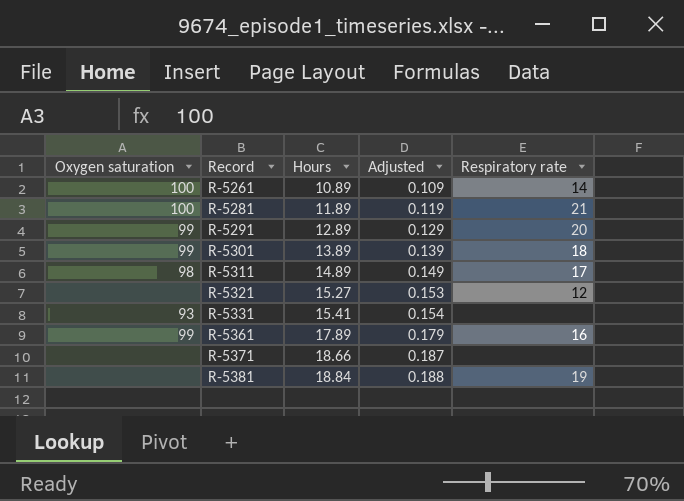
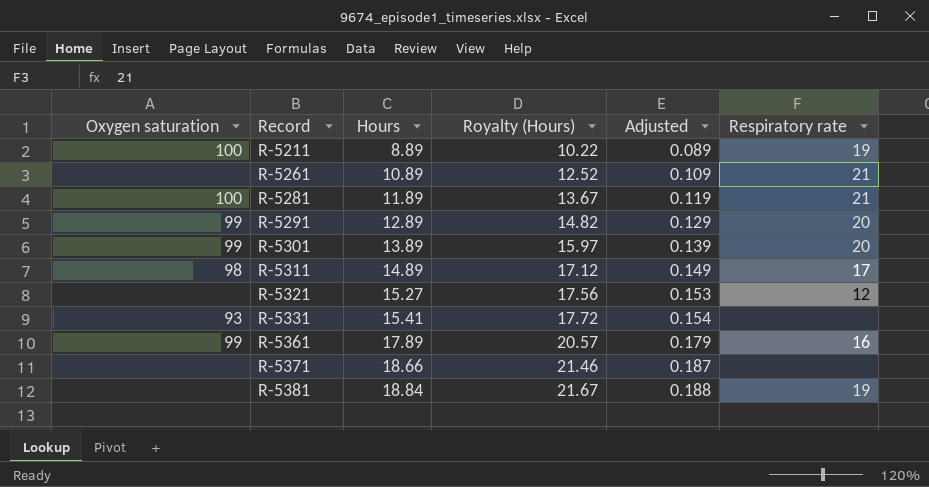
column Royalty (Hours) | formula: none -> [Hours] * 1.15
row R-5211: none -> 100 | 8.89 | 10.22 | 0.089 | 19
R-5261 | Oxygen saturation: 100 -> none
R-5261 | Respiratory rate: 14 -> 21
R-5301 | Respiratory rate: 18 -> 20

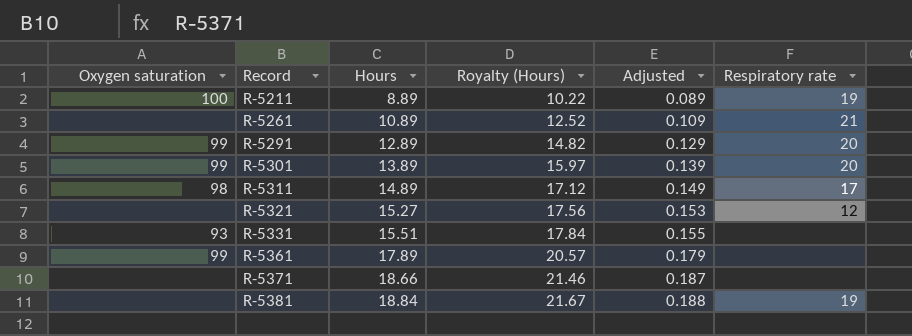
row R-5281: 100 | 11.89 | 13.67 | 0.119 | 21 -> none
R-5331 | Hours: 15.41 -> 15.51
R-5331 | Royalty (Hours): 17.72 -> 17.84
R-5331 | Adjusted: 0.154 -> 0.155
R-5361 | Respiratory rate: 16 -> none

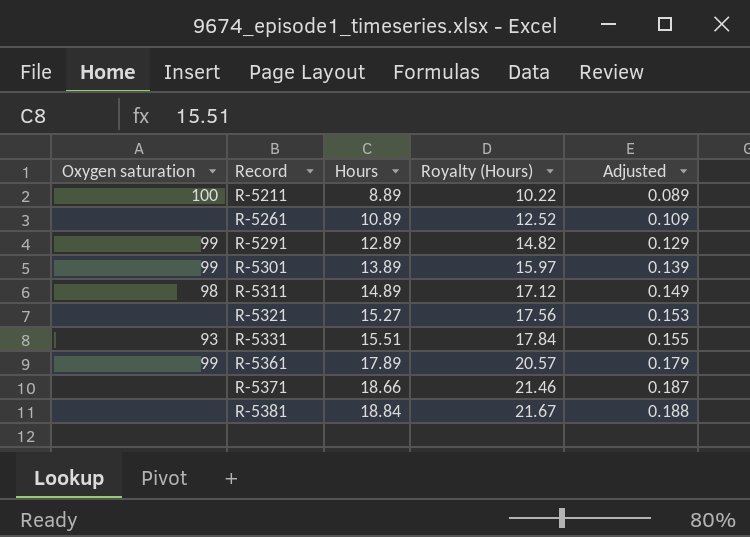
column Respiratory rate | position: 6 -> none

